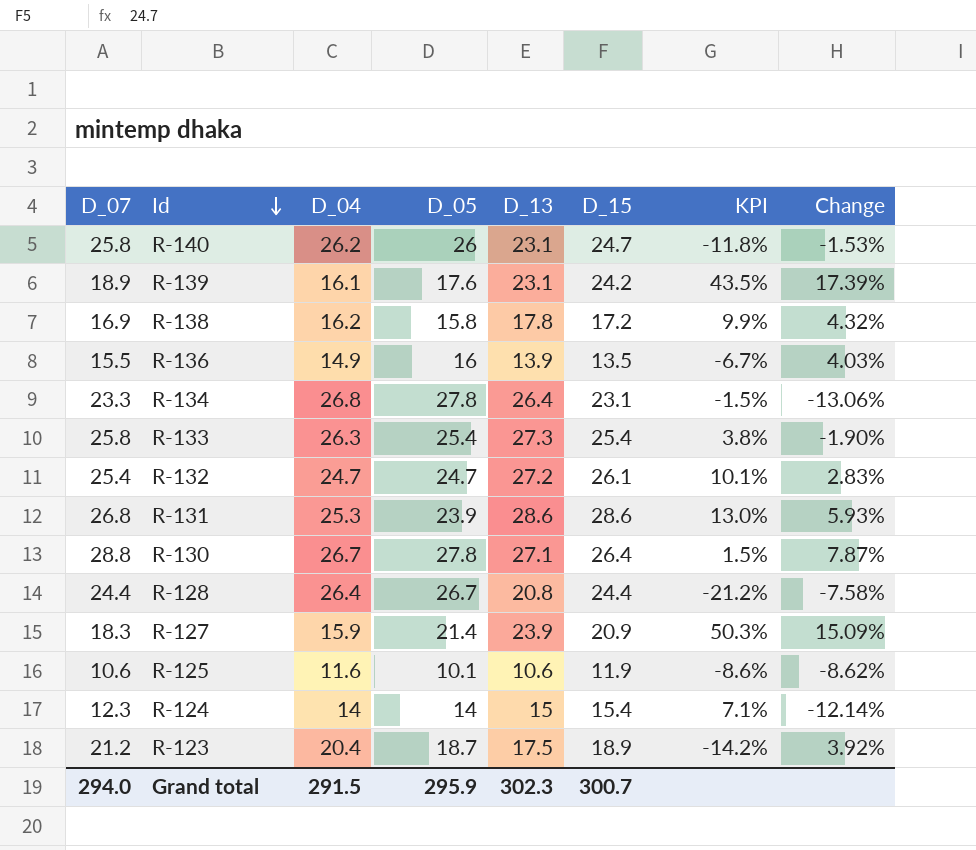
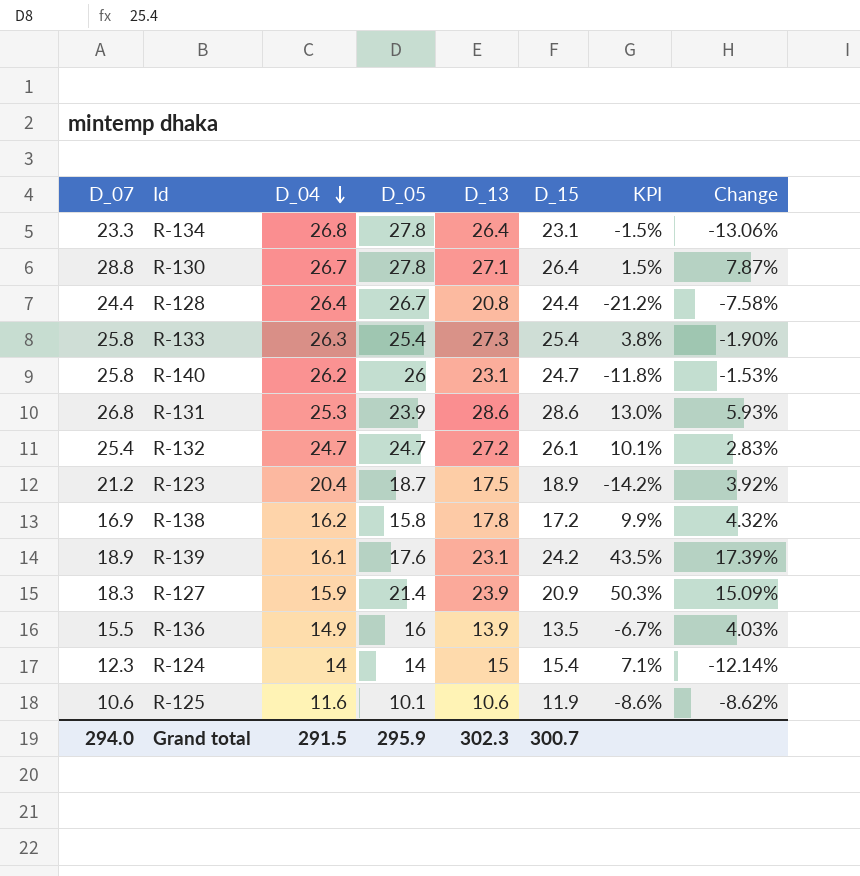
row order: Id descending -> D_04 descending

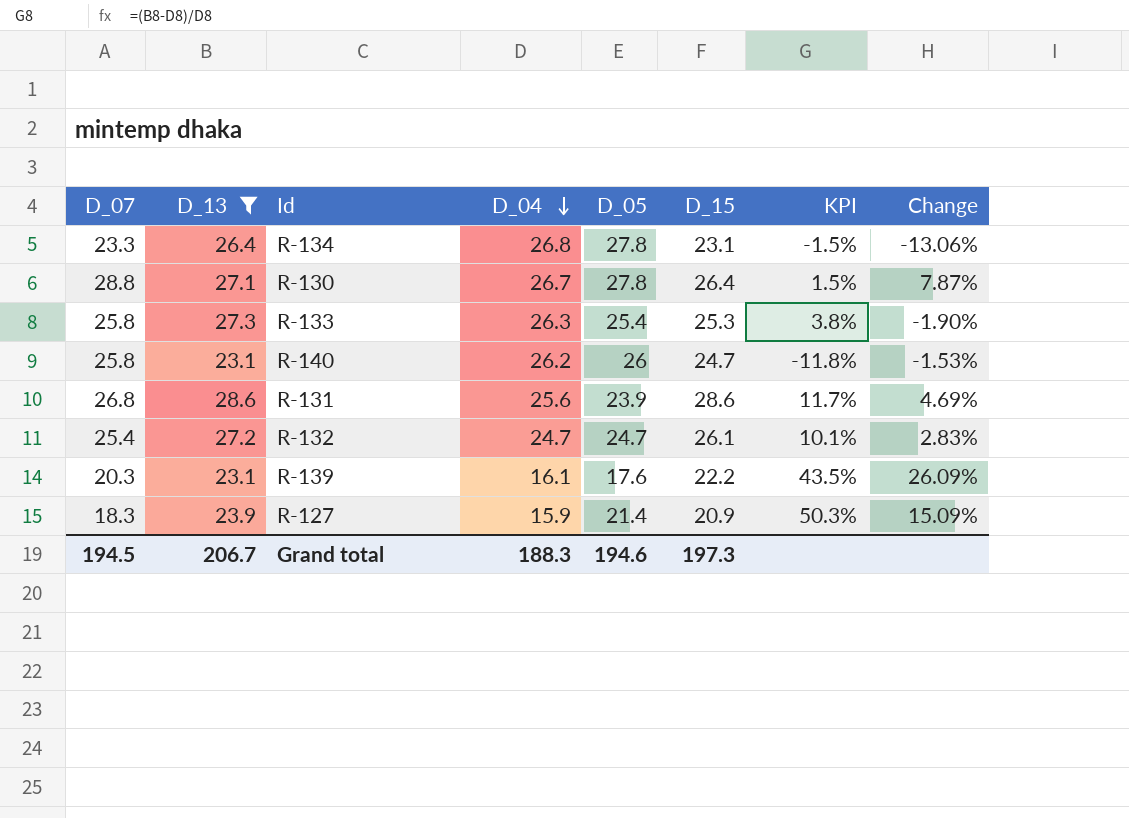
filter: none -> D_13 >= 23.1
column D_13 | position: 5 -> 2
R-133 | D_15: 25.4 -> 25.3
R-131 | D_04: 25.3 -> 25.6
R-131 | KPI: 13.0% -> 11.7%
R-131 | Change: 5.93% -> 4.69%
R-139 | D_07: 18.9 -> 20.3
R-139 | D_15: 24.2 -> 22.2
R-139 | Change: 17.39% -> 26.09%
Grand total | D_07: 294.0 -> 194.5
Grand total | D_13: 302.3 -> 206.7
Grand total | D_04: 291.5 -> 188.3
Grand total | D_05: 295.9 -> 194.6
Grand total | D_15: 300.7 -> 197.3

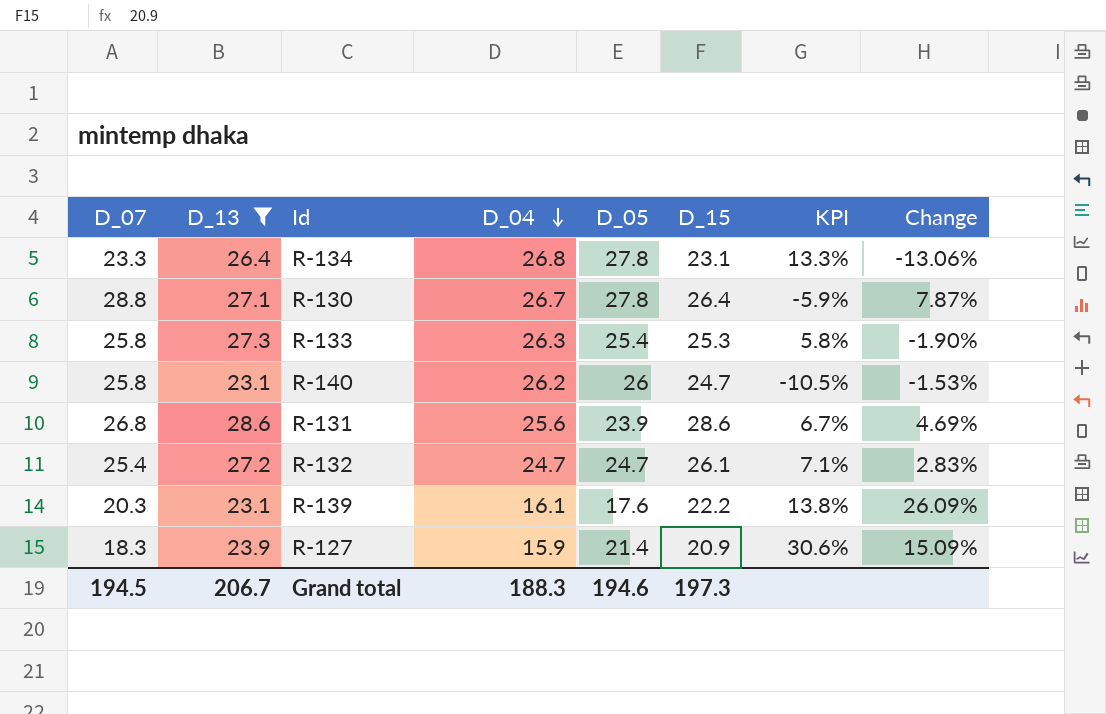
column KPI | formula: ([D_13] - [D_04]) / [D_04] -> ([D_13] - [D_07]) / [D_07]

